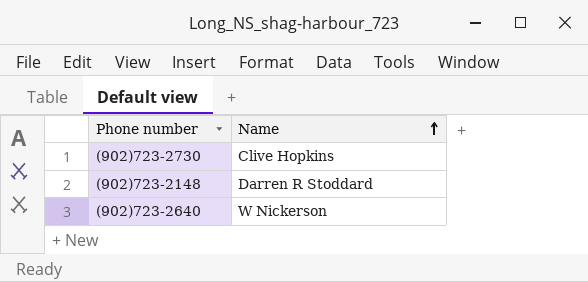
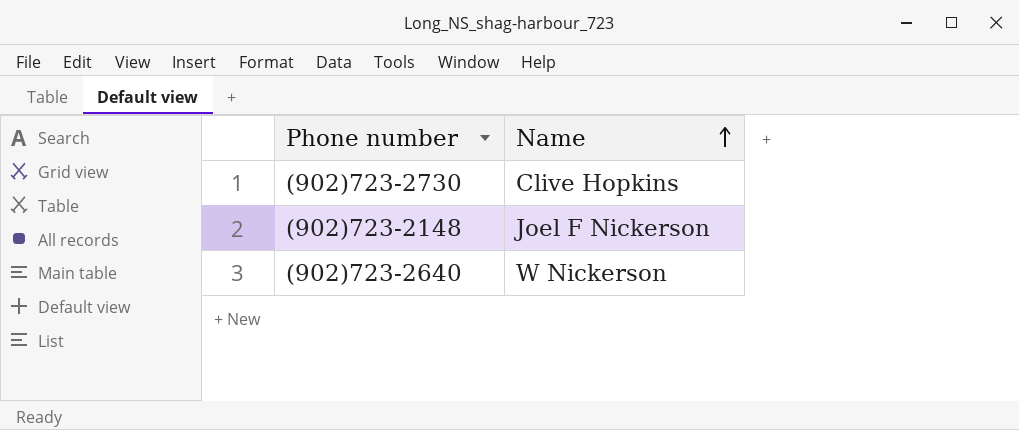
(902)723-2148 | Name: Darren R Stoddard -> Joel F Nickerson

